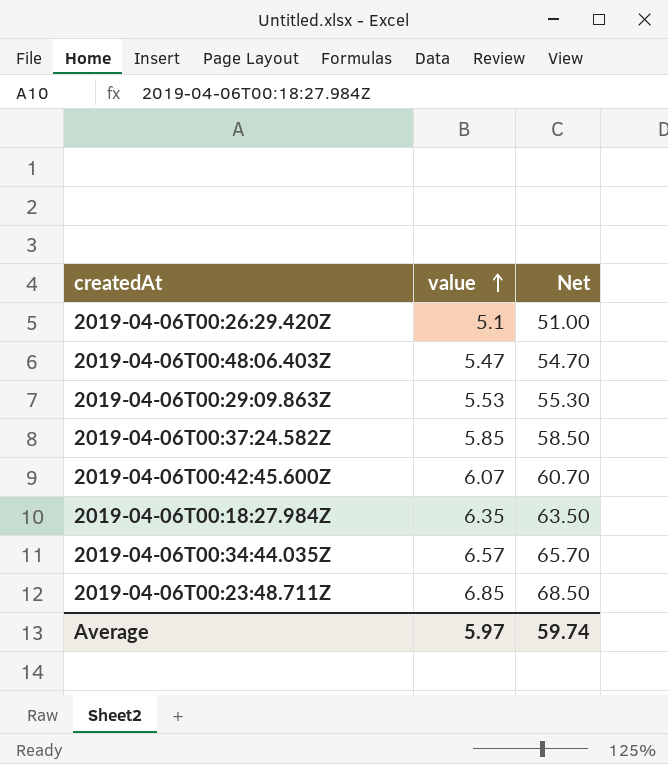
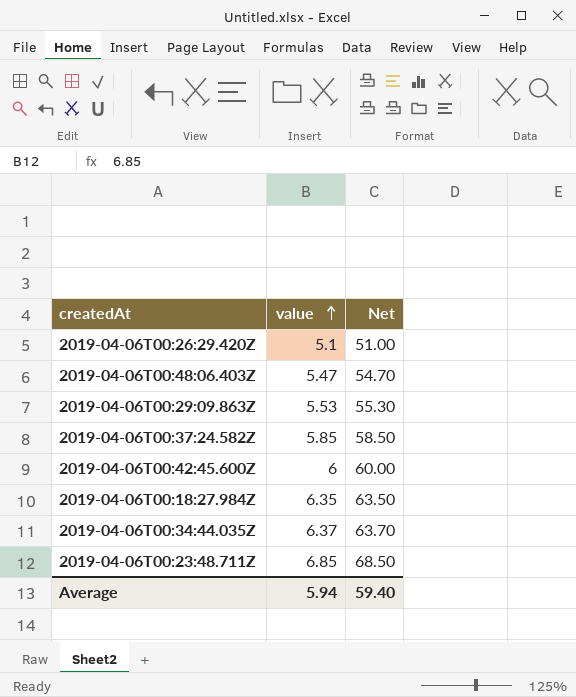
2019-04-06T00:42:45.600Z | value: 6.07 -> 6
2019-04-06T00:42:45.600Z | Net: 60.70 -> 60.00
2019-04-06T00:34:44.035Z | value: 6.57 -> 6.37
2019-04-06T00:34:44.035Z | Net: 65.70 -> 63.70
Average | value: 5.97 -> 5.94
Average | Net: 59.74 -> 59.40

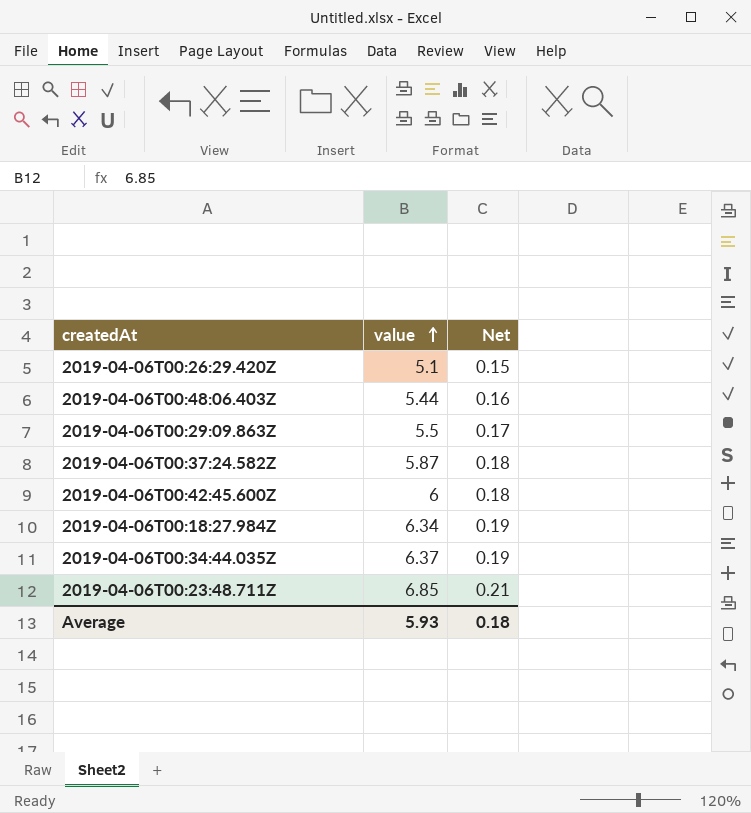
column Net | formula: [value] * 10 -> [value] * 0.03
2019-04-06T00:48:06.403Z | value: 5.47 -> 5.44
2019-04-06T00:29:09.863Z | value: 5.53 -> 5.5
2019-04-06T00:37:24.582Z | value: 5.85 -> 5.87
2019-04-06T00:18:27.984Z | value: 6.35 -> 6.34
Average | value: 5.94 -> 5.93
Average | Net: 59.40 -> 0.18

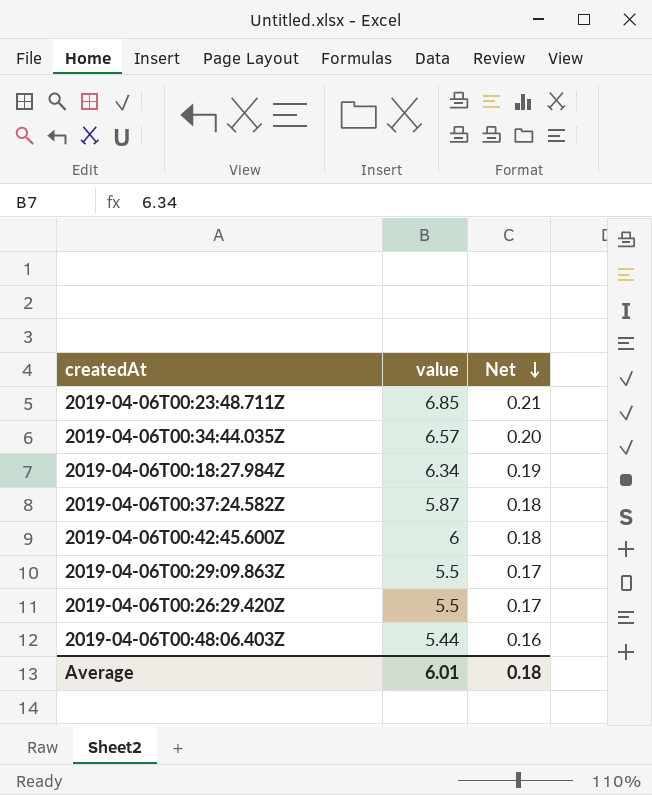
row order: value ascending -> Net descending
2019-04-06T00:34:44.035Z | value: 6.37 -> 6.57
2019-04-06T00:34:44.035Z | Net: 0.19 -> 0.20
2019-04-06T00:26:29.420Z | value: 5.1 -> 5.5
2019-04-06T00:26:29.420Z | Net: 0.15 -> 0.17
Average | value: 5.93 -> 6.01

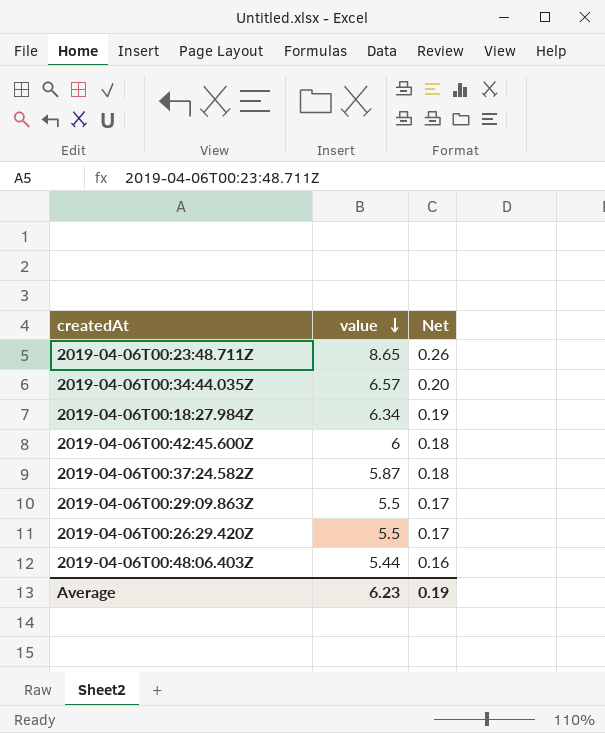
row order: Net descending -> value descending
2019-04-06T00:23:48.711Z | value: 6.85 -> 8.65
2019-04-06T00:23:48.711Z | Net: 0.21 -> 0.26
Average | value: 6.01 -> 6.23
Average | Net: 0.18 -> 0.19

